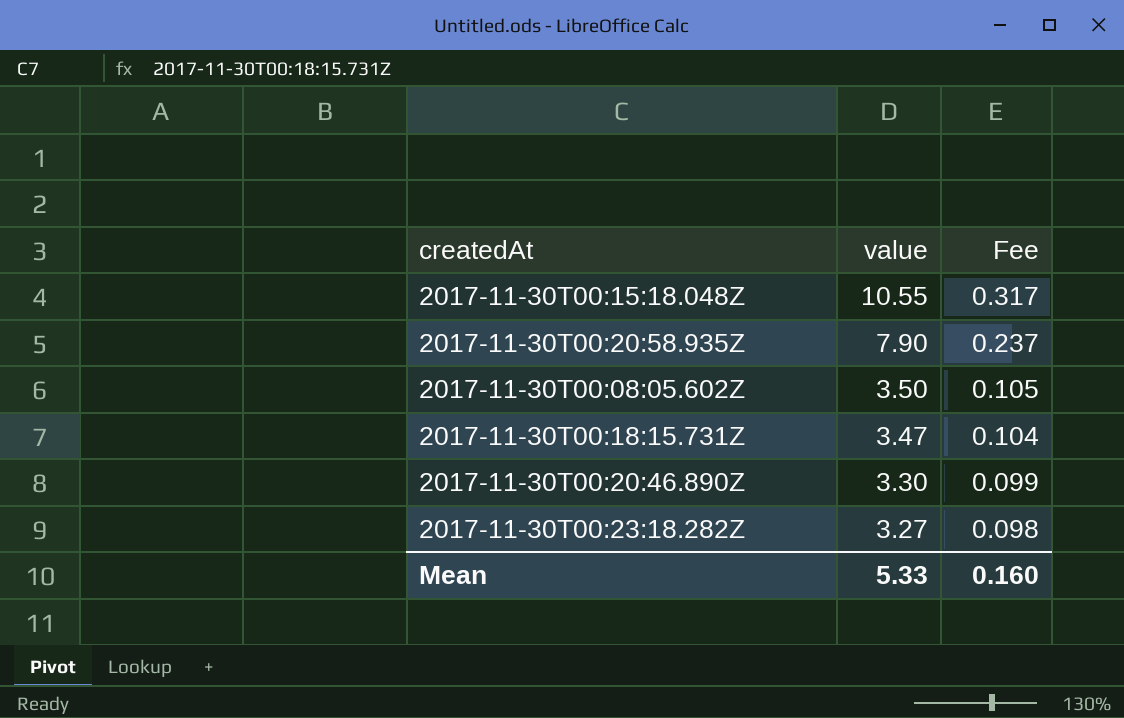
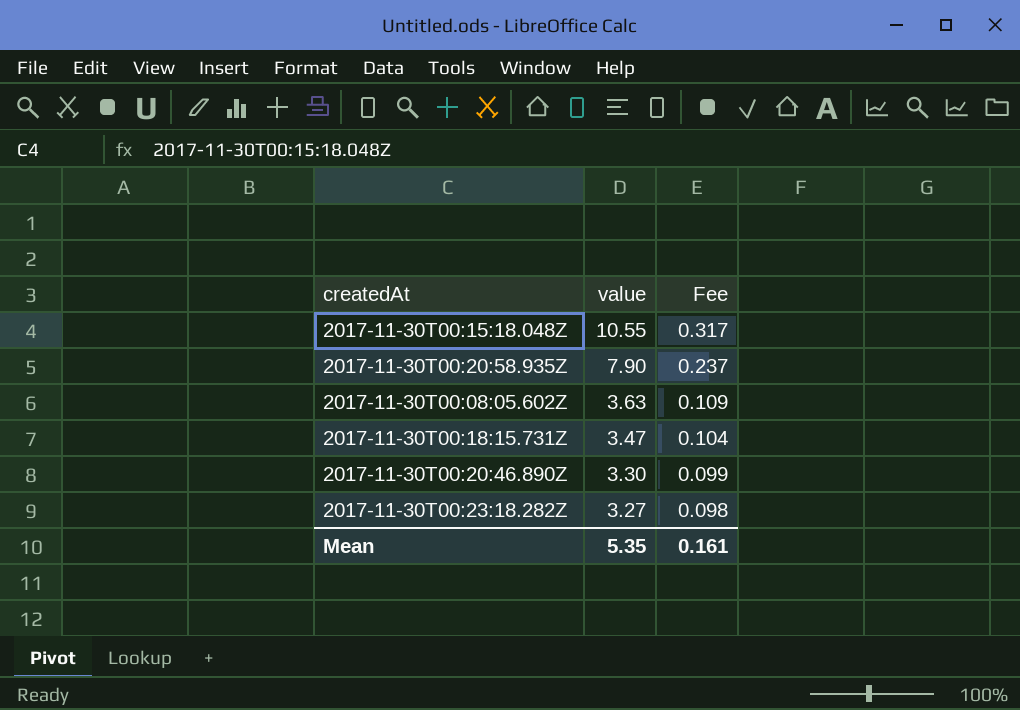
2017-11-30T00:08:05.602Z | value: 3.50 -> 3.63
2017-11-30T00:08:05.602Z | Fee: 0.105 -> 0.109
Mean | value: 5.33 -> 5.35
Mean | Fee: 0.160 -> 0.161

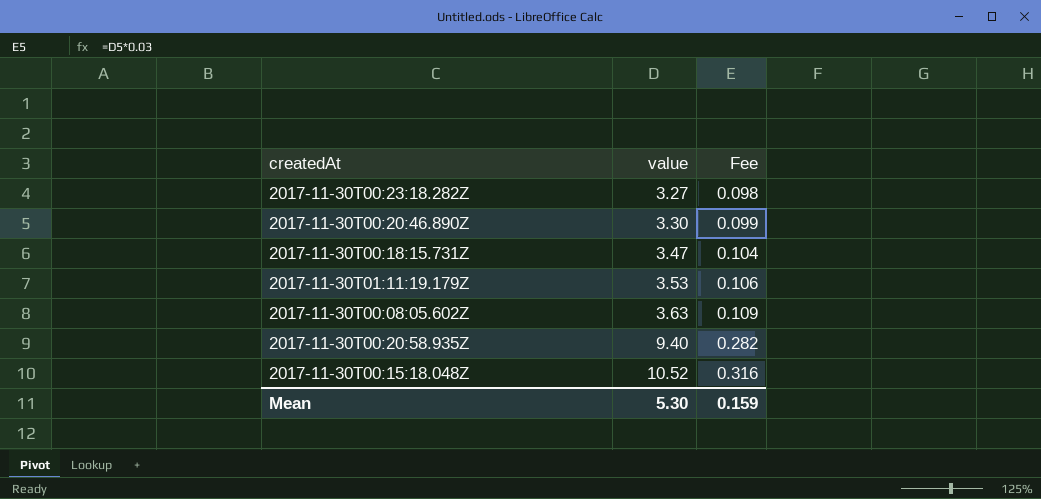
row order: value descending -> value ascending
row 2017-11-30T01:11:19.179Z: none -> 3.53 | 0.106
2017-11-30T00:20:58.935Z | value: 7.90 -> 9.40
2017-11-30T00:20:58.935Z | Fee: 0.237 -> 0.282
2017-11-30T00:15:18.048Z | value: 10.55 -> 10.52
2017-11-30T00:15:18.048Z | Fee: 0.317 -> 0.316
Mean | value: 5.35 -> 5.30
Mean | Fee: 0.161 -> 0.159

